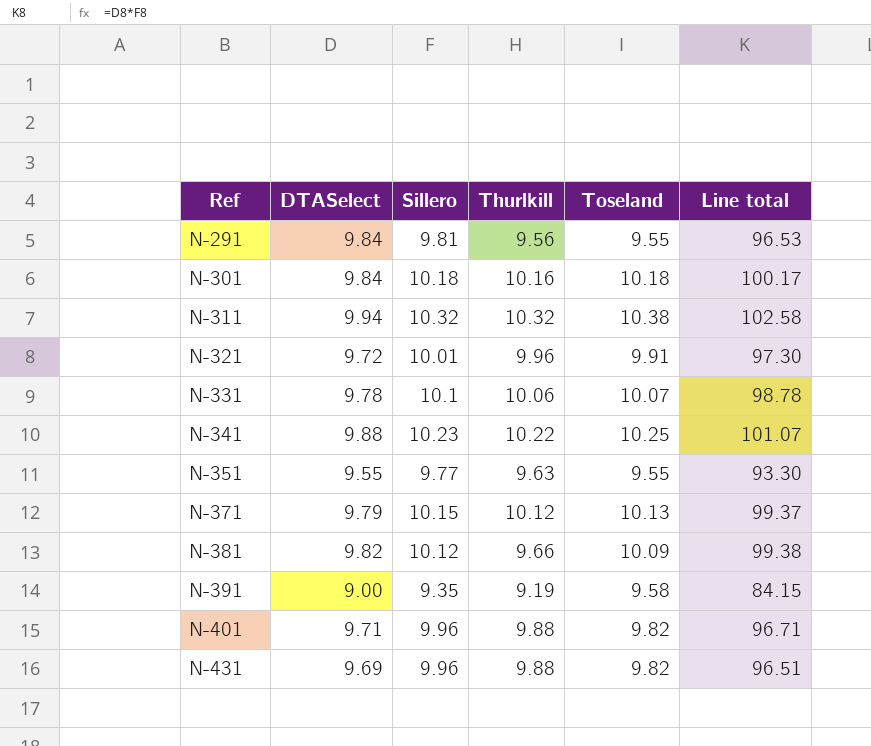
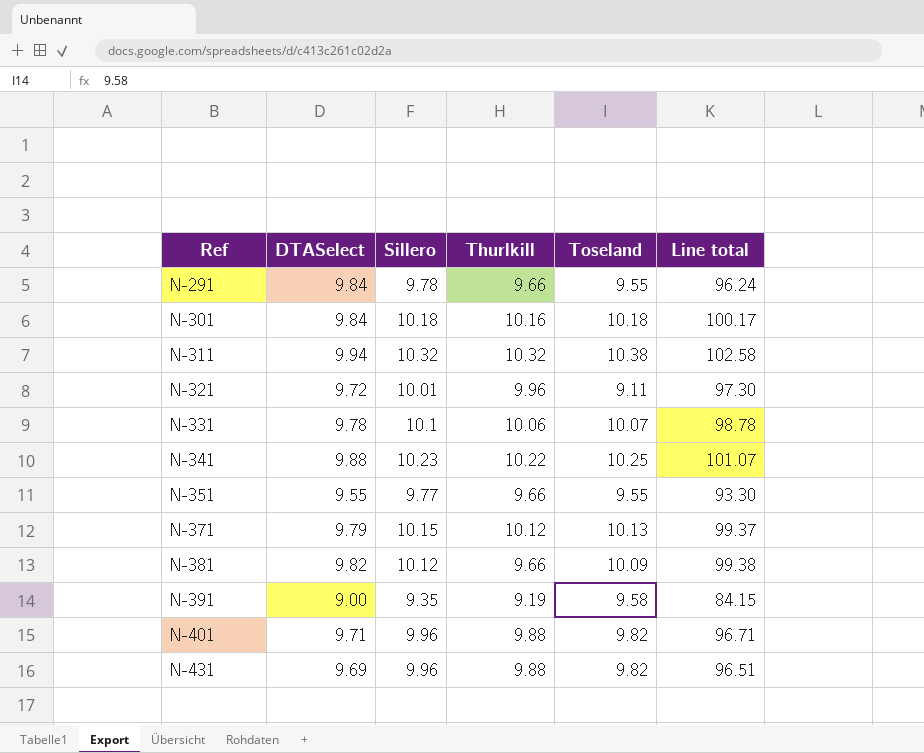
N-291 | Sillero: 9.81 -> 9.78
N-291 | Thurlkill: 9.56 -> 9.66
N-291 | Line total: 96.53 -> 96.24
N-321 | Toseland: 9.91 -> 9.11
N-351 | Thurlkill: 9.63 -> 9.66

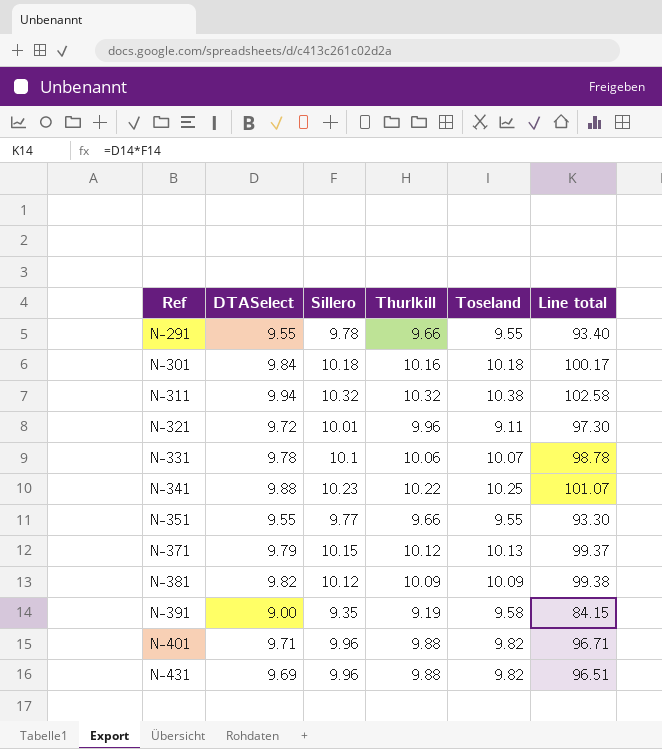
N-291 | DTASelect: 9.84 -> 9.55
N-291 | Line total: 96.24 -> 93.40
N-381 | Thurlkill: 9.66 -> 10.09

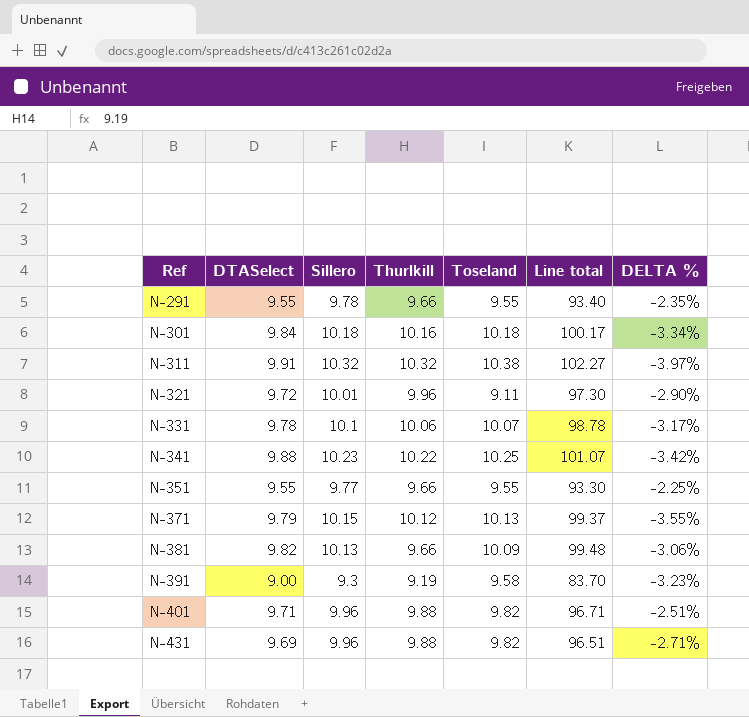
column DELTA % | formula: none -> ([DTASelect] - [Sillero]) / [Sillero]
N-311 | DTASelect: 9.94 -> 9.91
N-311 | Line total: 102.58 -> 102.27
N-381 | Sillero: 10.12 -> 10.13
N-381 | Thurlkill: 10.09 -> 9.66
N-381 | Line total: 99.38 -> 99.48
N-391 | Sillero: 9.35 -> 9.3
N-391 | Line total: 84.15 -> 83.70

